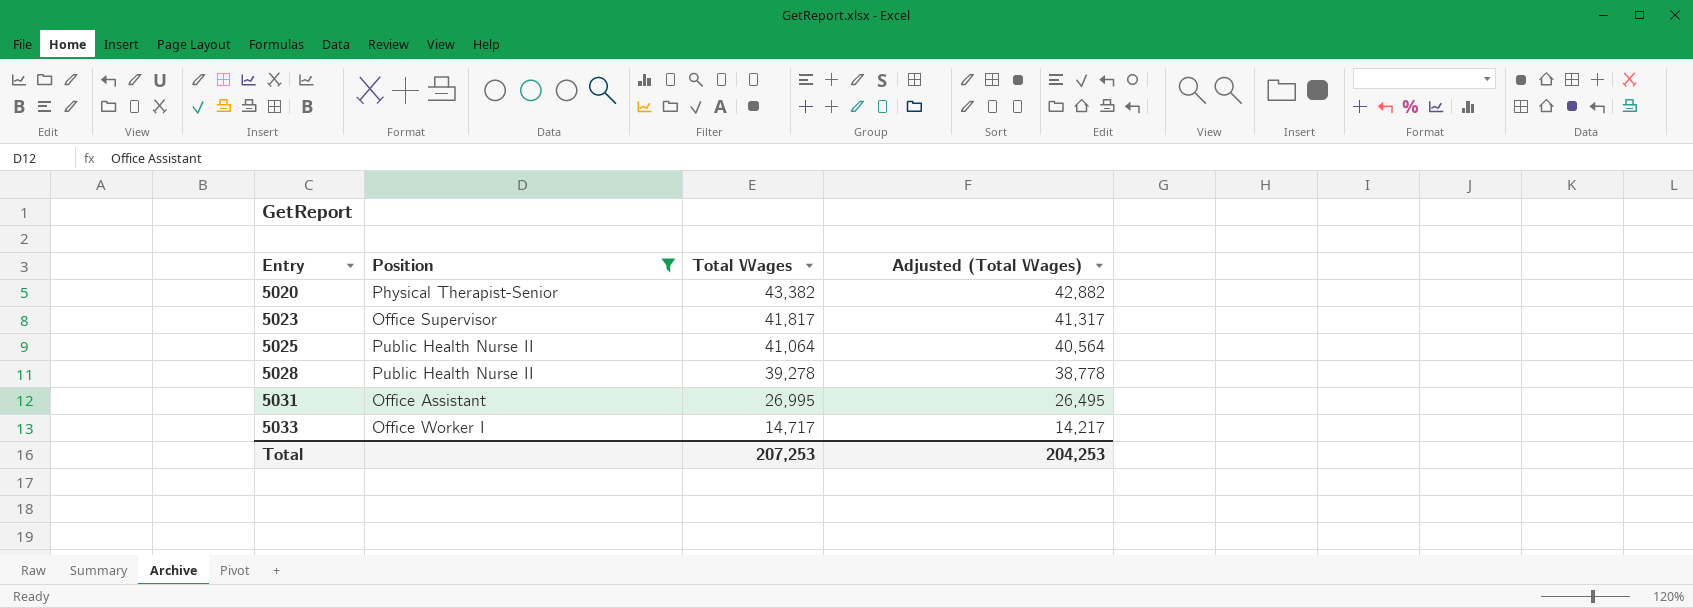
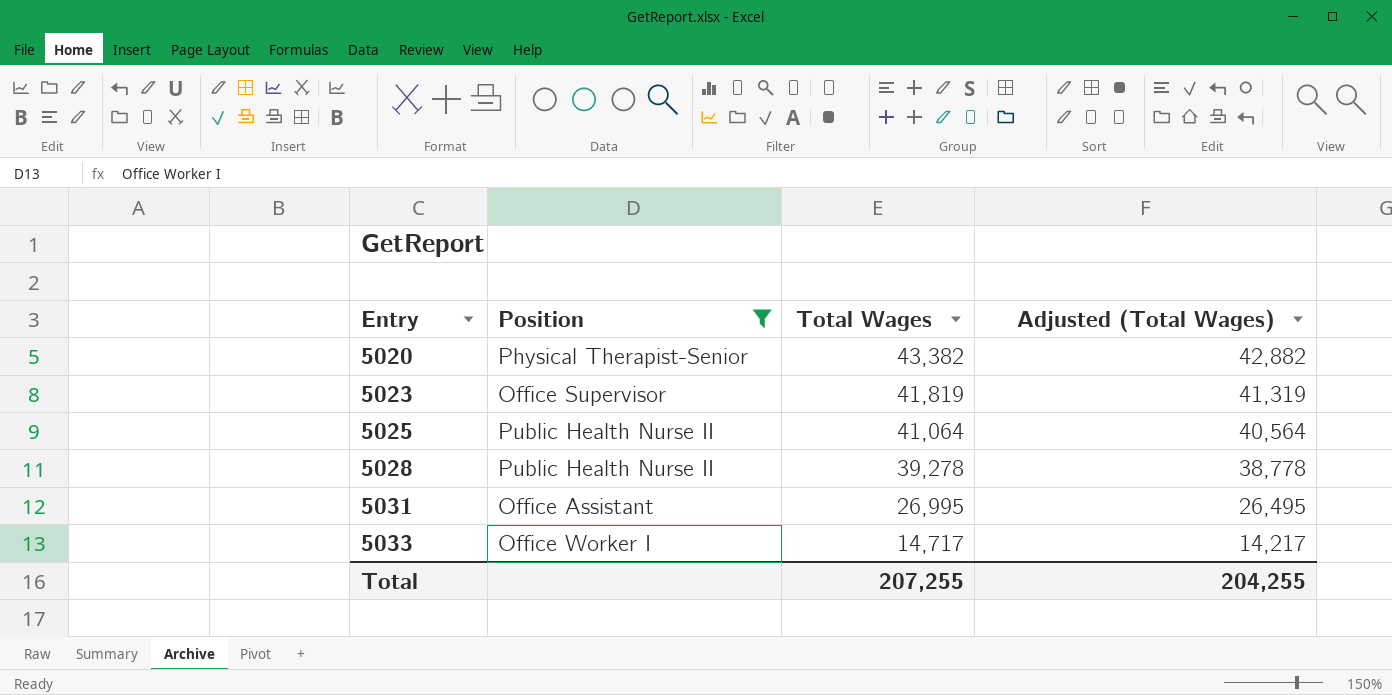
5023 | Total Wages: 41,817 -> 41,819
5023 | Adjusted (Total Wages): 41,317 -> 41,319
Total | Total Wages: 207,253 -> 207,255
Total | Adjusted (Total Wages): 204,253 -> 204,255

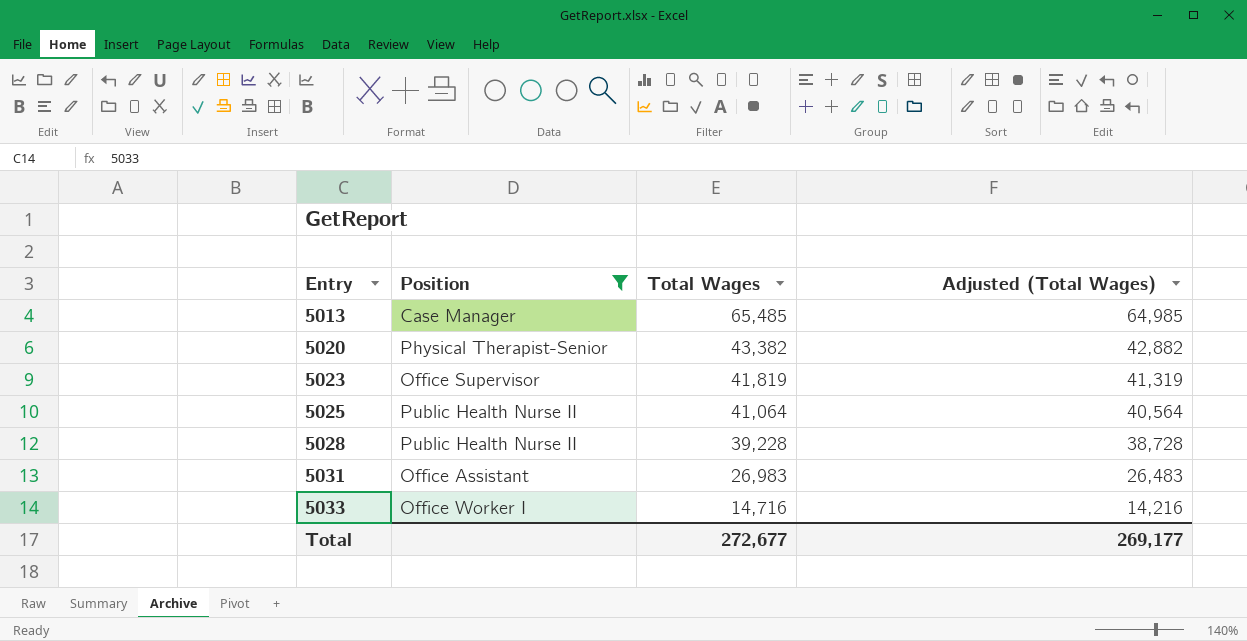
row 5013: none -> Case Manager | 65,485 | 64,985
5028 | Total Wages: 39,278 -> 39,228
5028 | Adjusted (Total Wages): 38,778 -> 38,728
5031 | Total Wages: 26,995 -> 26,983
5031 | Adjusted (Total Wages): 26,495 -> 26,483
5033 | Total Wages: 14,717 -> 14,716
5033 | Adjusted (Total Wages): 14,217 -> 14,216
Total | Total Wages: 207,255 -> 272,677
Total | Adjusted (Total Wages): 204,255 -> 269,177

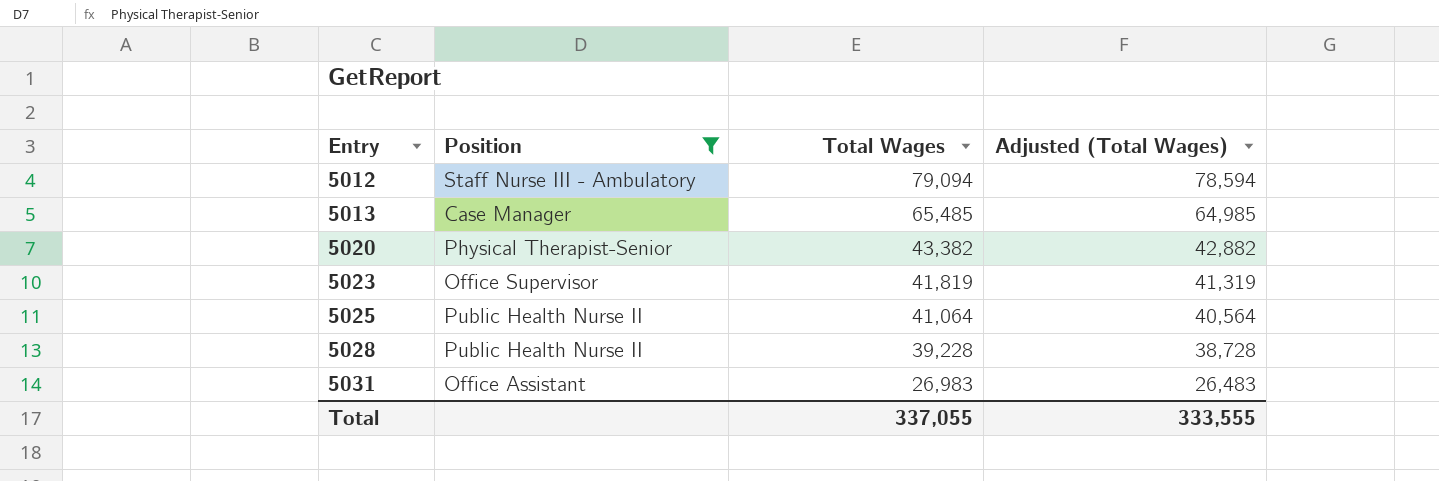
row 5033: Office Worker I | 14,716 | 14,216 -> none
row 5012: none -> Staff Nurse III - Ambulatory | 79,094 | 78,594
Total | Total Wages: 272,677 -> 337,055
Total | Adjusted (Total Wages): 269,177 -> 333,555

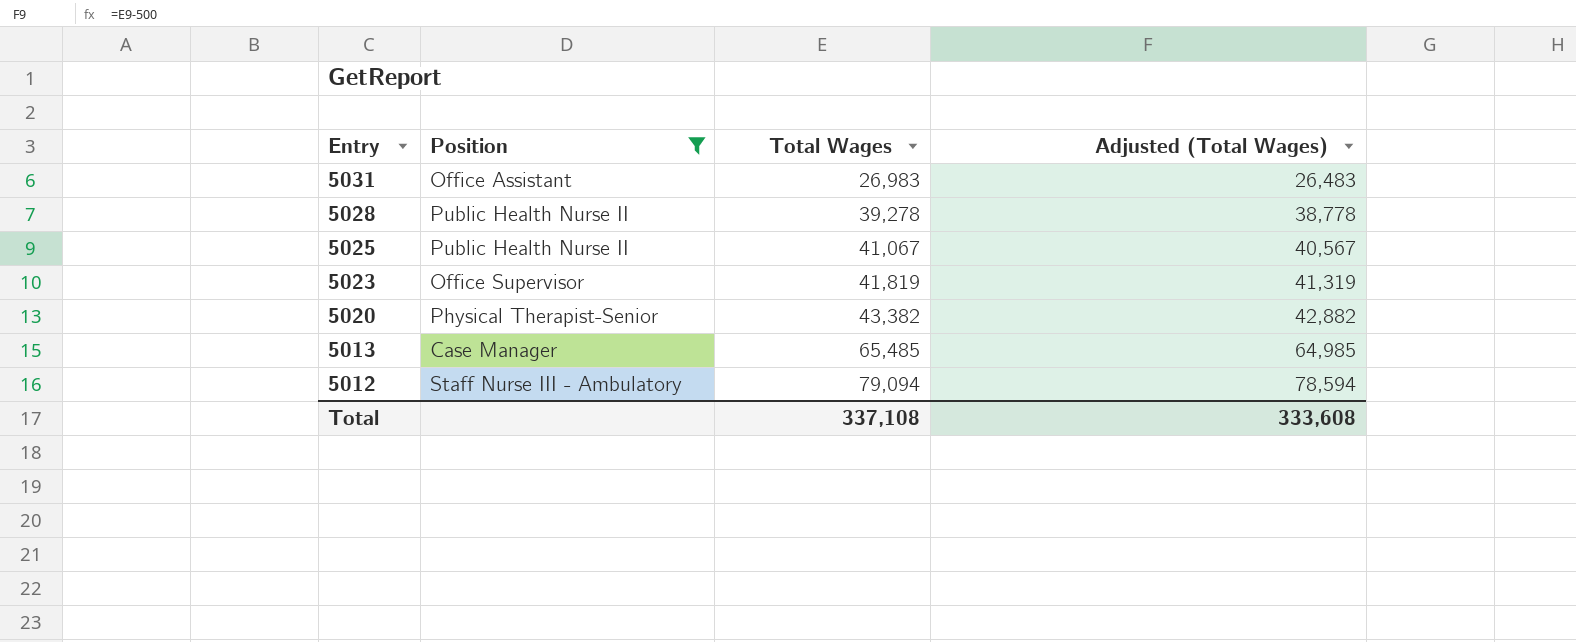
row order: Entry ascending -> Entry descending
5028 | Total Wages: 39,228 -> 39,278
5028 | Adjusted (Total Wages): 38,728 -> 38,778
5025 | Total Wages: 41,064 -> 41,067
5025 | Adjusted (Total Wages): 40,564 -> 40,567
Total | Total Wages: 337,055 -> 337,108
Total | Adjusted (Total Wages): 333,555 -> 333,608

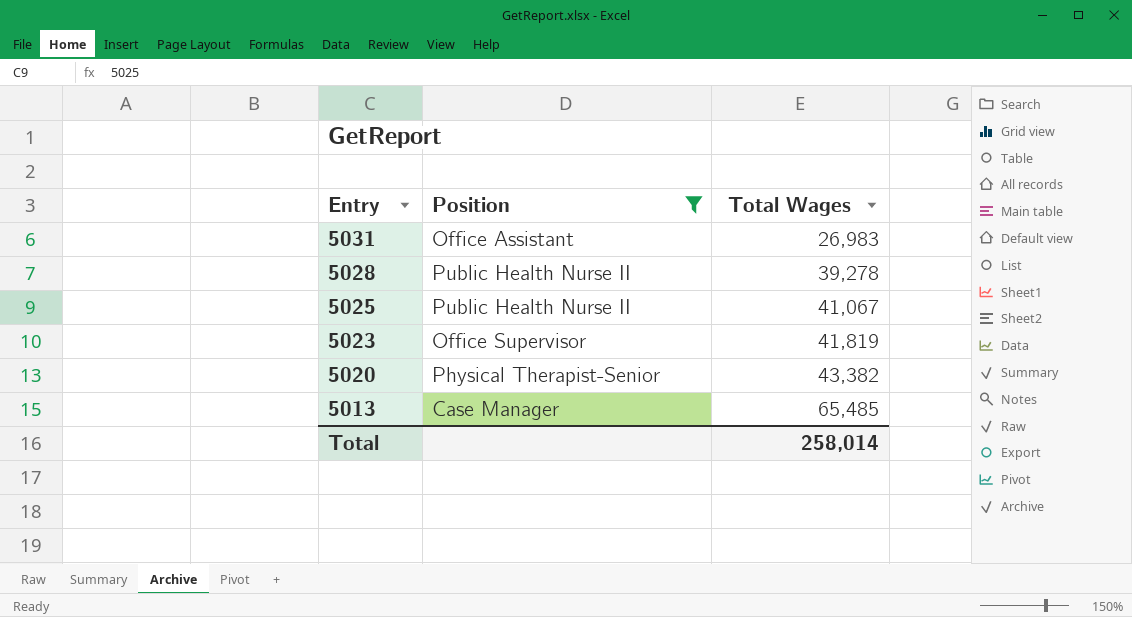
column Adjusted (Total Wages) | formula: [Total Wages] - 500 -> none
row 5012: Staff Nurse III - Ambulatory | 79,094 | 78,594 -> none
Total | Total Wages: 337,108 -> 258,014

